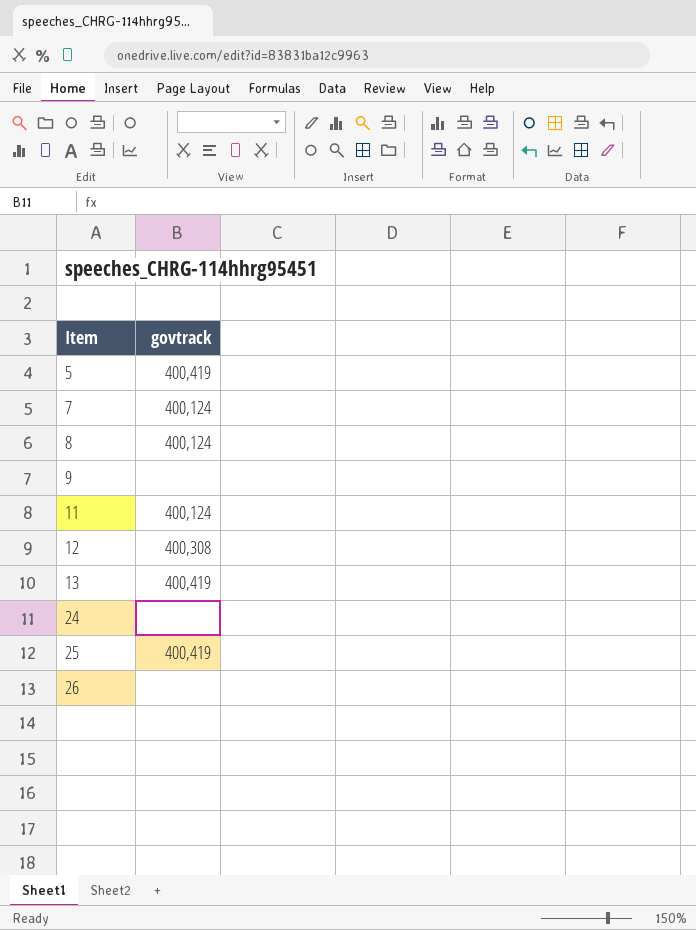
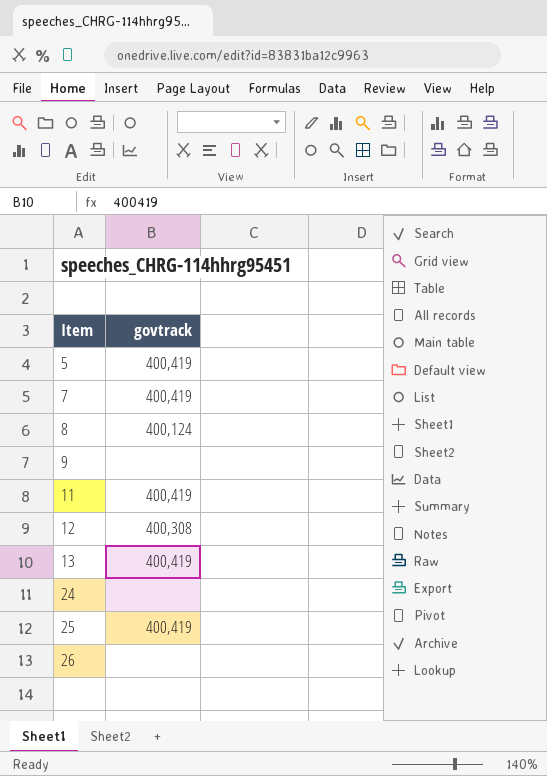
7 | govtrack: 400,124 -> 400,419
11 | govtrack: 400,124 -> 400,419

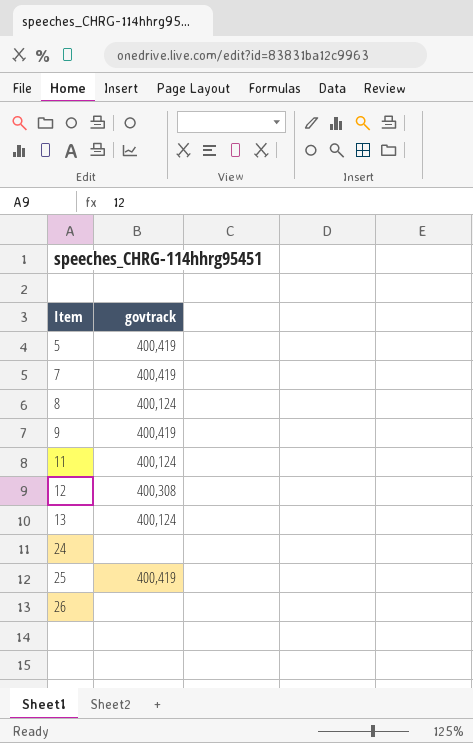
9 | govtrack: none -> 400,419
11 | govtrack: 400,419 -> 400,124
13 | govtrack: 400,419 -> 400,124

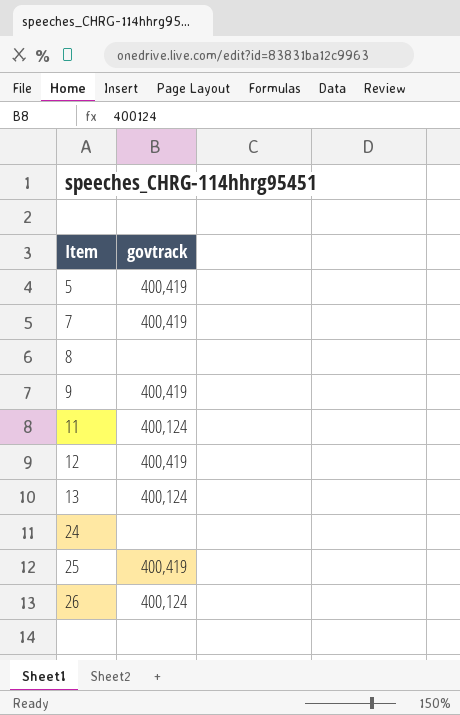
8 | govtrack: 400,124 -> none
12 | govtrack: 400,308 -> 400,419
26 | govtrack: none -> 400,124

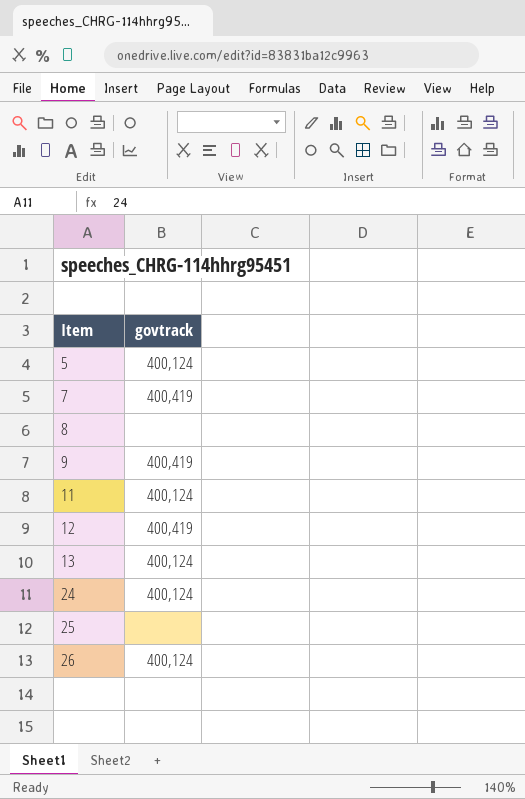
5 | govtrack: 400,419 -> 400,124
24 | govtrack: none -> 400,124
25 | govtrack: 400,419 -> none

